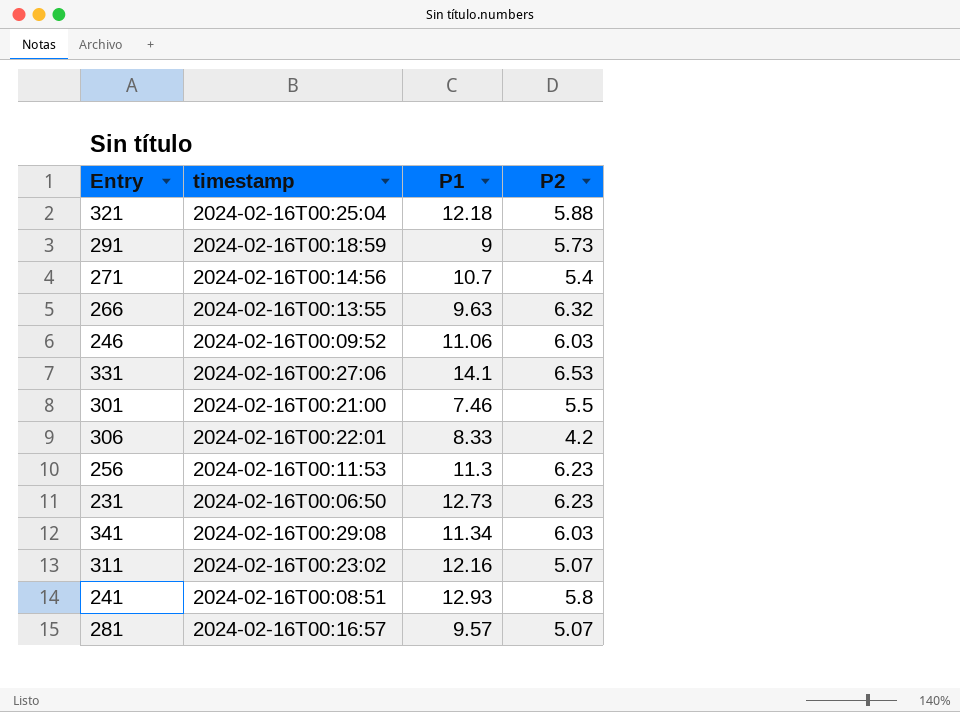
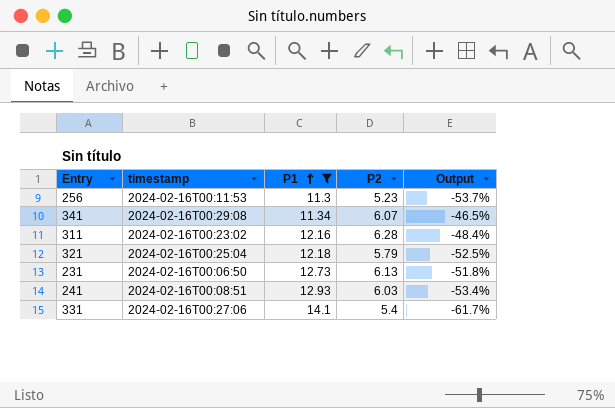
filter: none -> P1 >= 11.3
row order: none -> P1 ascending
column Output | formula: none -> ([P2] - [P1]) / [P1]
256 | P2: 6.23 -> 5.23
341 | P2: 6.03 -> 6.07
311 | P2: 5.07 -> 6.28
321 | P2: 5.88 -> 5.79
231 | P2: 6.23 -> 6.13
241 | P2: 5.8 -> 6.03
331 | P2: 6.53 -> 5.4

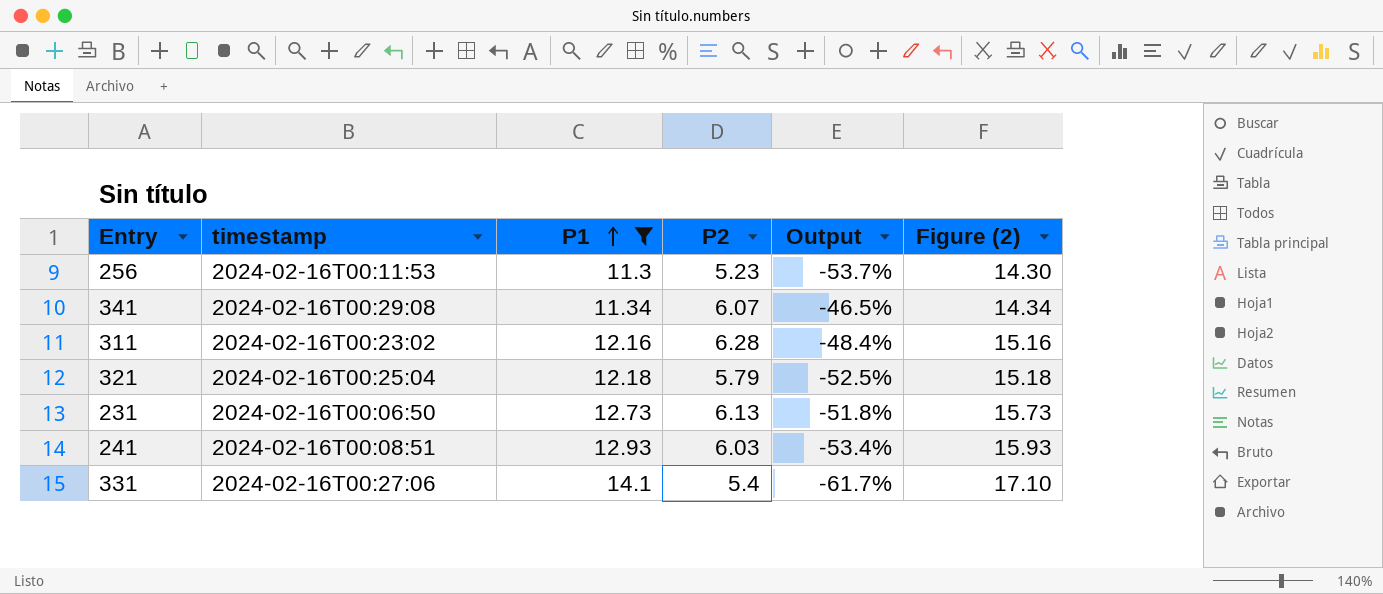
column Figure (2) | formula: none -> [P1] + 3

